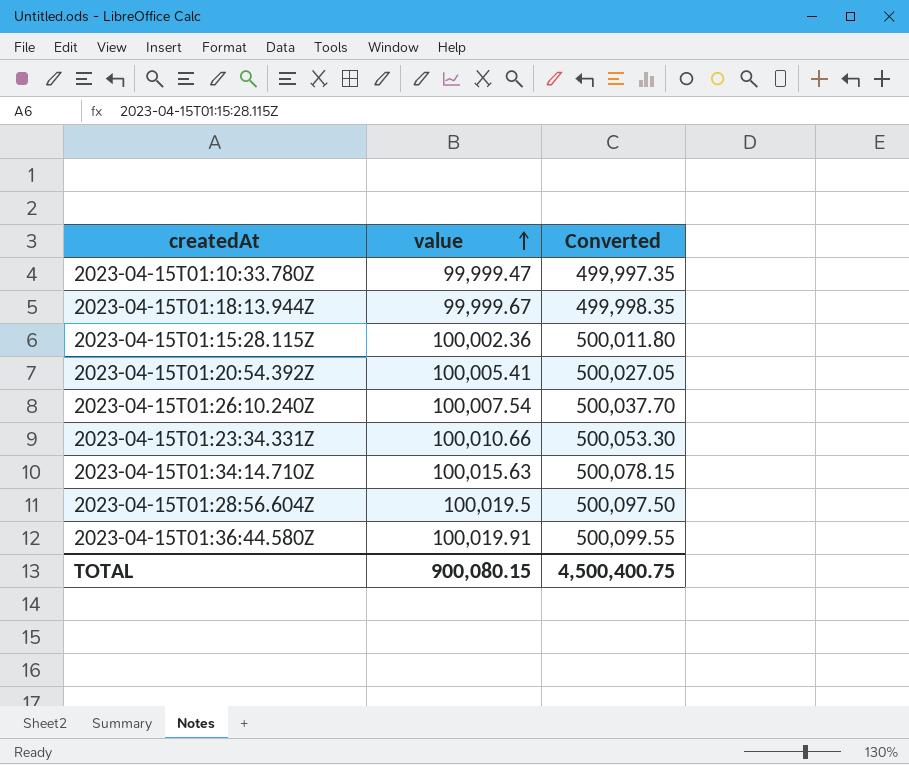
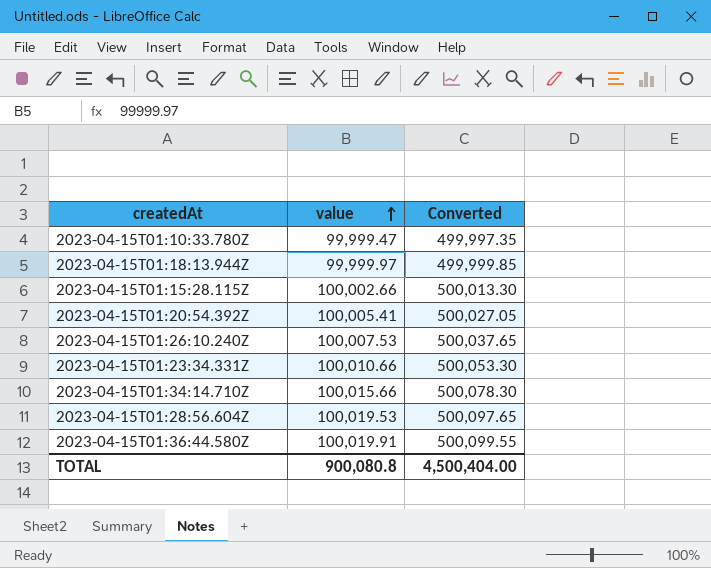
2023-04-15T01:18:13.944Z | value: 99,999.67 -> 99,999.97
2023-04-15T01:18:13.944Z | Converted: 499,998.35 -> 499,999.85
2023-04-15T01:15:28.115Z | value: 100,002.36 -> 100,002.66
2023-04-15T01:15:28.115Z | Converted: 500,011.80 -> 500,013.30
2023-04-15T01:26:10.240Z | value: 100,007.54 -> 100,007.53
2023-04-15T01:26:10.240Z | Converted: 500,037.70 -> 500,037.65
2023-04-15T01:34:14.710Z | value: 100,015.63 -> 100,015.66
2023-04-15T01:34:14.710Z | Converted: 500,078.15 -> 500,078.30
2023-04-15T01:28:56.604Z | value: 100,019.5 -> 100,019.53
2023-04-15T01:28:56.604Z | Converted: 500,097.50 -> 500,097.65
TOTAL | value: 900,080.15 -> 900,080.8
TOTAL | Converted: 4,500,400.75 -> 4,500,404.00

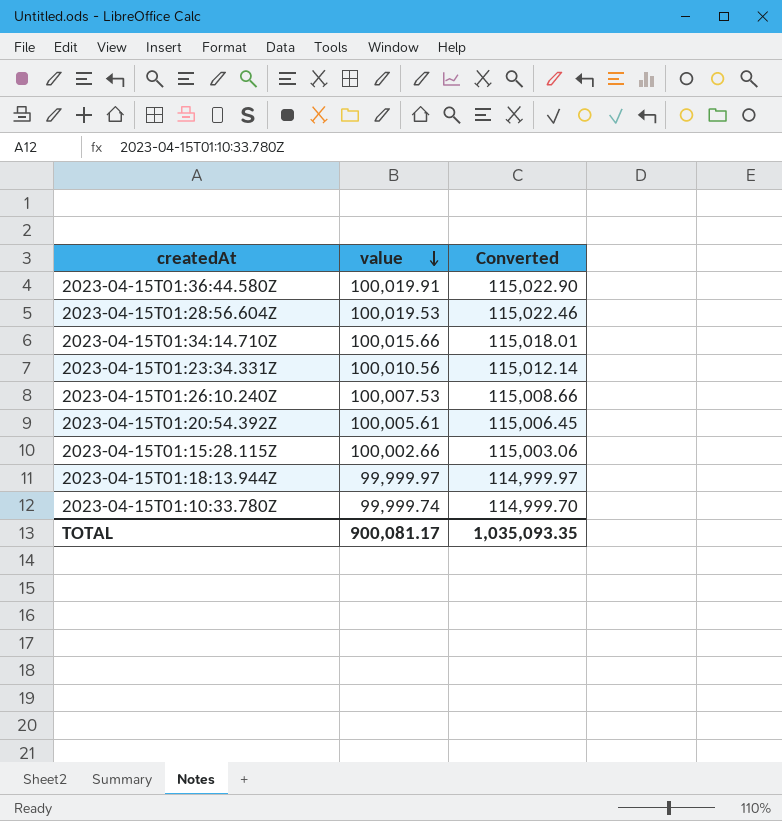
row order: value ascending -> value descending
column Converted | formula: [value] * 5 -> [value] * 1.15
2023-04-15T01:23:34.331Z | value: 100,010.66 -> 100,010.56
2023-04-15T01:20:54.392Z | value: 100,005.41 -> 100,005.61
2023-04-15T01:10:33.780Z | value: 99,999.47 -> 99,999.74
TOTAL | value: 900,080.8 -> 900,081.17
TOTAL | Converted: 4,500,404.00 -> 1,035,093.35

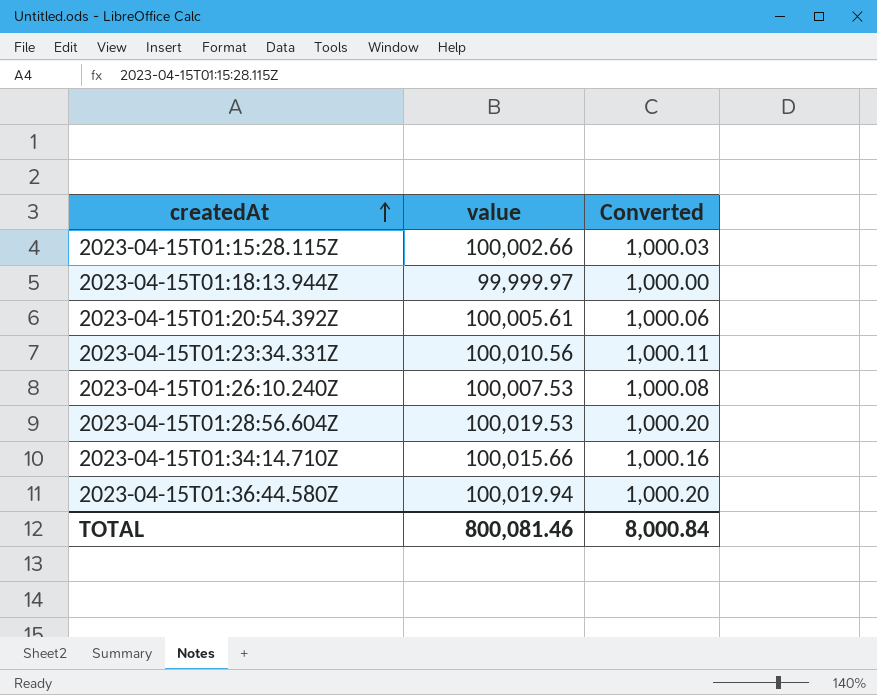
row order: value descending -> createdAt ascending
column Converted | formula: [value] * 1.15 -> [value] * 0.01
row 2023-04-15T01:10:33.780Z: 99,999.74 | 114,999.70 -> none
2023-04-15T01:36:44.580Z | value: 100,019.91 -> 100,019.94
TOTAL | value: 900,081.17 -> 800,081.46
TOTAL | Converted: 1,035,093.35 -> 8,000.84

